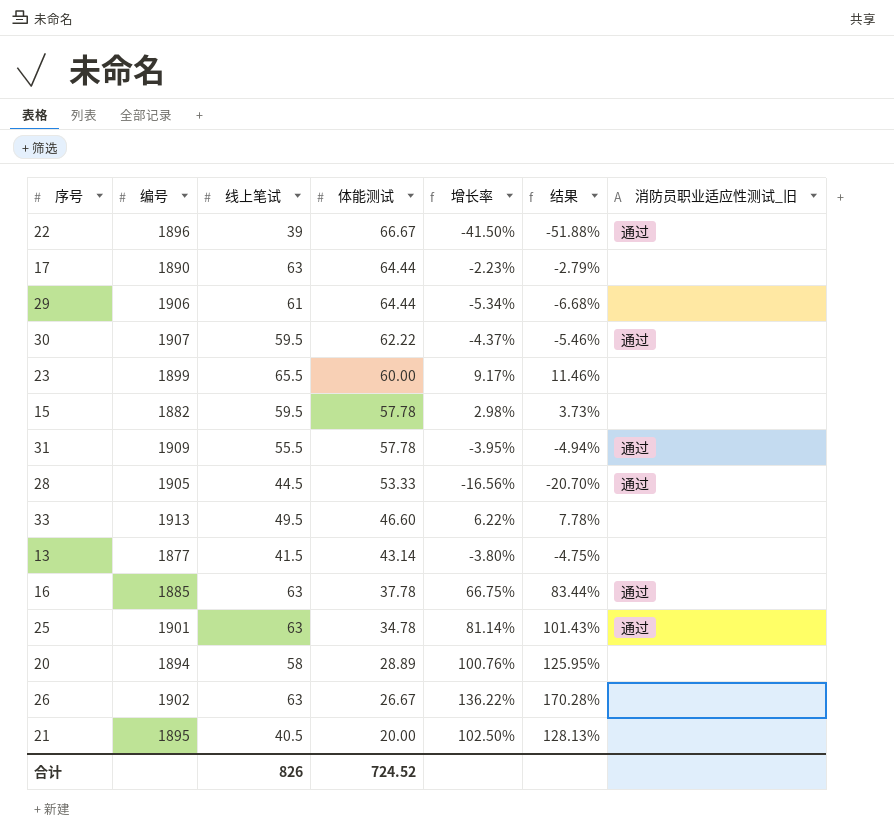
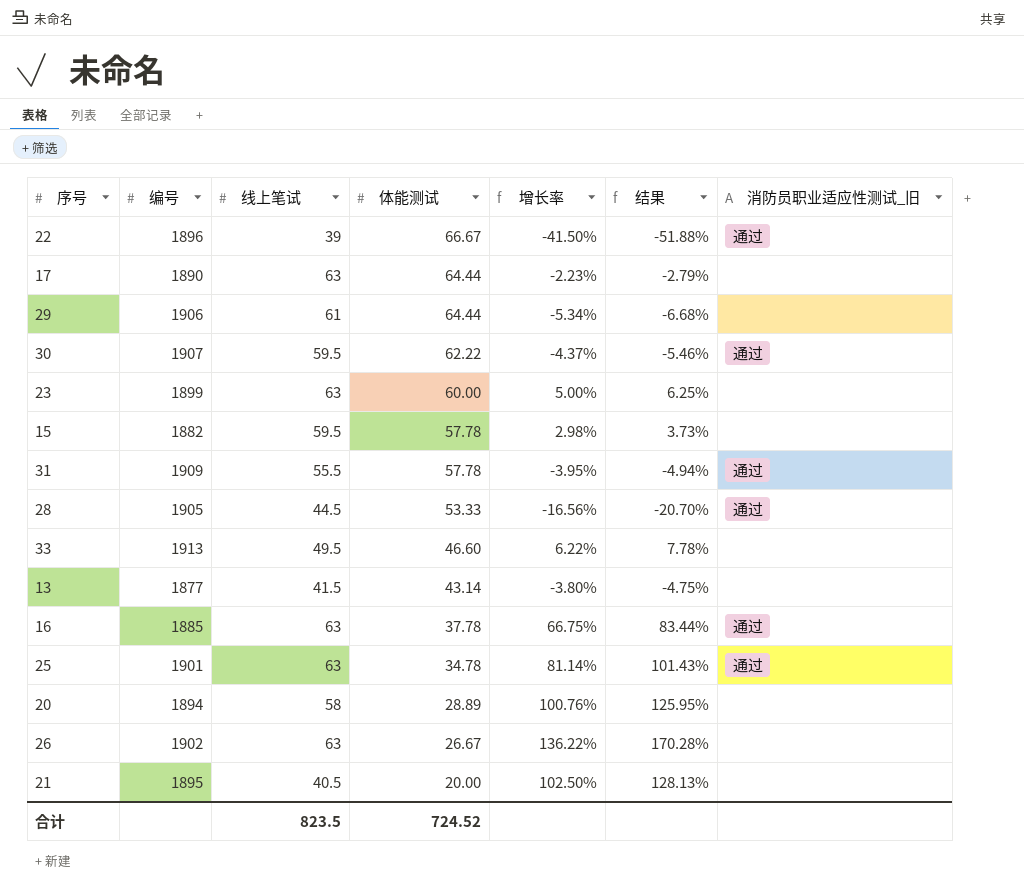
23 | 线上笔试: 65.5 -> 63
23 | 增长率: 9.17% -> 5.00%
23 | 结果: 11.46% -> 6.25%
合计 | 线上笔试: 826 -> 823.5

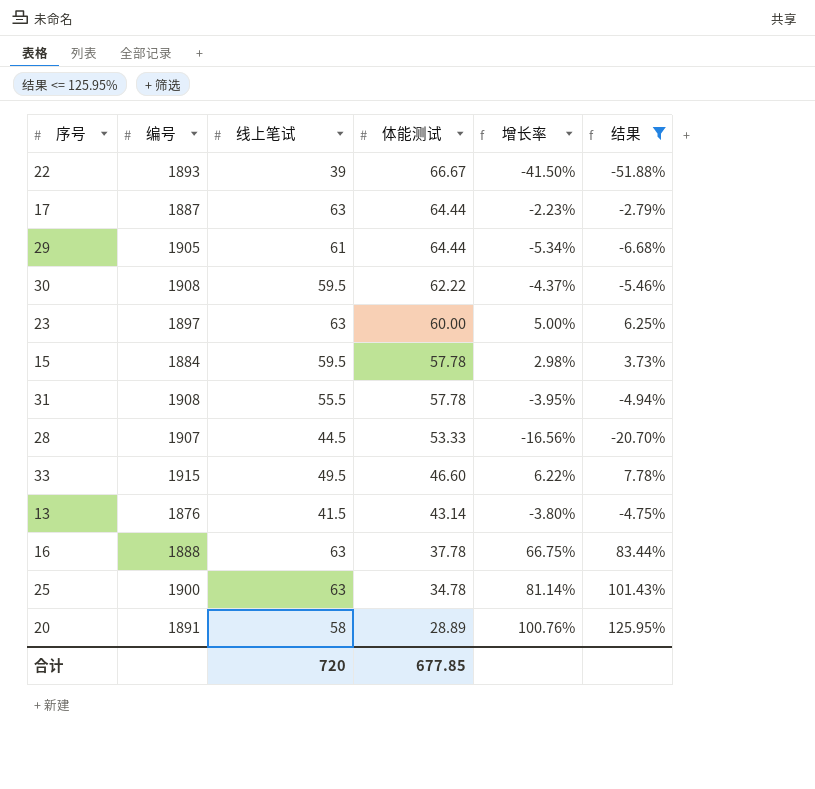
filter: none -> 结果 <= 125.95%
column 消防员职业适应性测试_旧 | position: 7 -> none
22 | 编号: 1896 -> 1893
17 | 编号: 1890 -> 1887
29 | 编号: 1906 -> 1905
30 | 编号: 1907 -> 1908
23 | 编号: 1899 -> 1897
15 | 编号: 1882 -> 1884
31 | 编号: 1909 -> 1908
28 | 编号: 1905 -> 1907
33 | 编号: 1913 -> 1915
13 | 编号: 1877 -> 1876
16 | 编号: 1885 -> 1888
25 | 编号: 1901 -> 1900
20 | 编号: 1894 -> 1891
合计 | 线上笔试: 823.5 -> 720
合计 | 体能测试: 724.52 -> 677.85

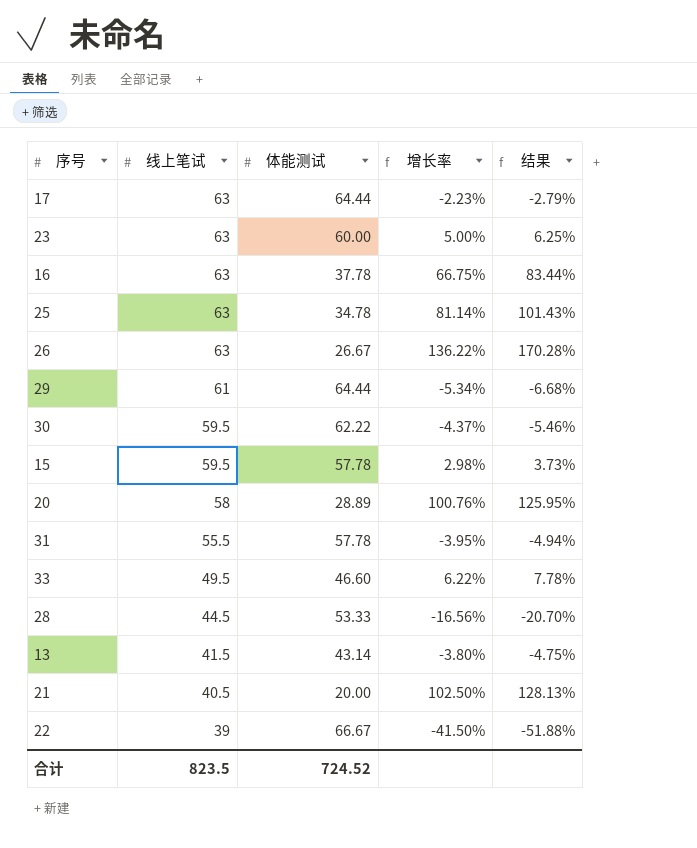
filter: 结果 <= 125.95% -> none
row order: 体能测试 descending -> 线上笔试 descending
column 编号 | position: 2 -> none
合计 | 线上笔试: 720 -> 823.5
合计 | 体能测试: 677.85 -> 724.52

